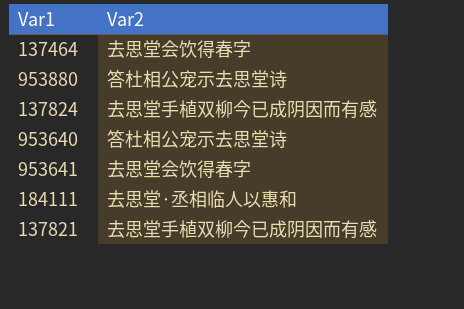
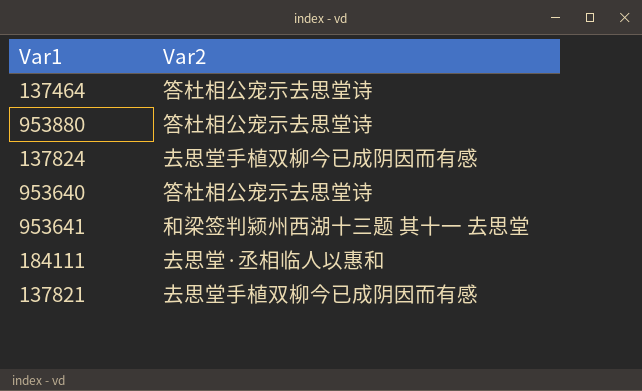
137464 | Var2: 去思堂会饮得春字 -> 答杜相公宠示去思堂诗
953641 | Var2: 去思堂会饮得春字 -> 和梁签判颍州西湖十三题 其十一 去思堂

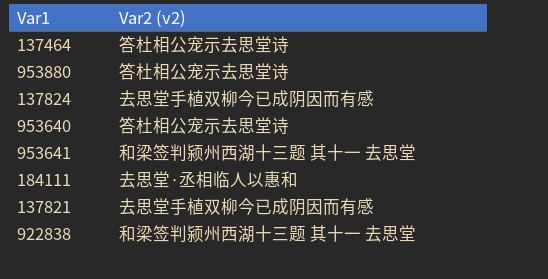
column name: Var2 -> Var2 (v2)
row 922838: none -> 和梁签判颍州西湖十三题 其十一 去思堂

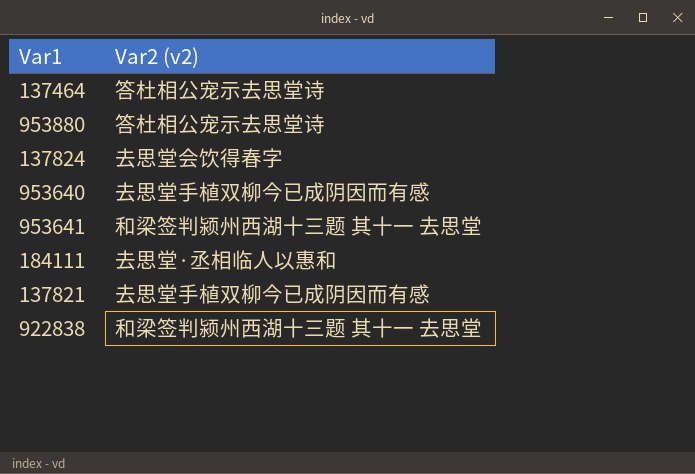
137824 | Var2 (v2): 去思堂手植双柳今已成阴因而有感 -> 去思堂会饮得春字
953640 | Var2 (v2): 答杜相公宠示去思堂诗 -> 去思堂手植双柳今已成阴因而有感

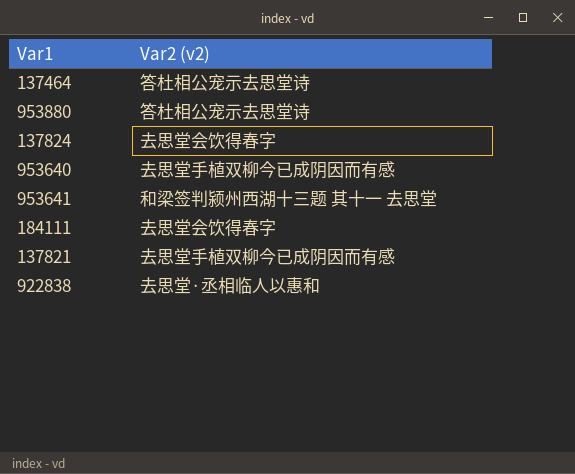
184111 | Var2 (v2): 去思堂·丞相临人以惠和 -> 去思堂会饮得春字
922838 | Var2 (v2): 和梁签判颍州西湖十三题 其十一 去思堂 -> 去思堂·丞相临人以惠和

